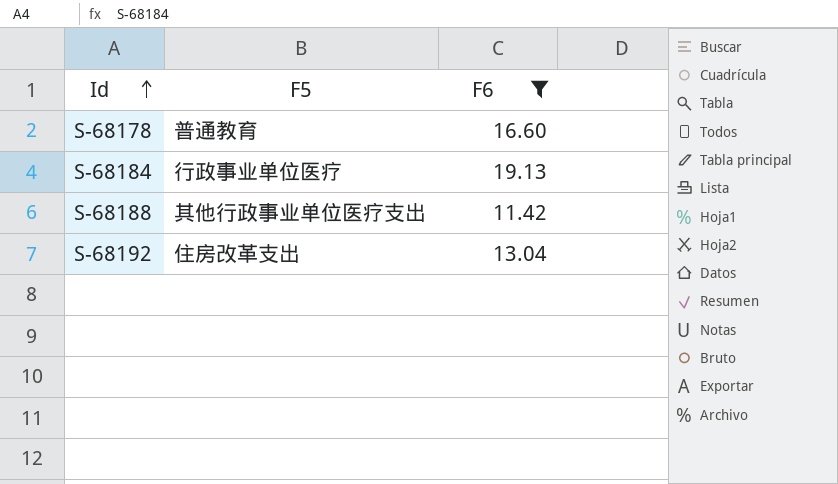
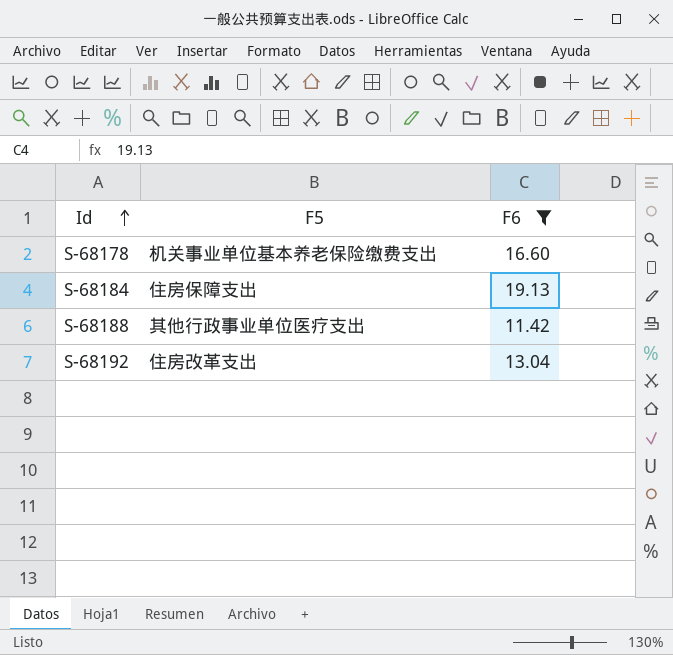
S-68178 | F5: 普通教育 -> 机关事业单位基本养老保险缴费支出
S-68184 | F5: 行政事业单位医疗 -> 住房保障支出

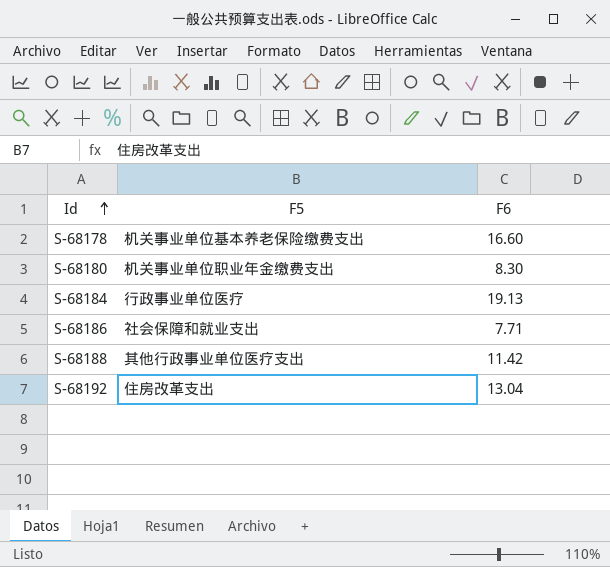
filter: F6 >= 11.42 -> none
S-68184 | F5: 住房保障支出 -> 行政事业单位医疗

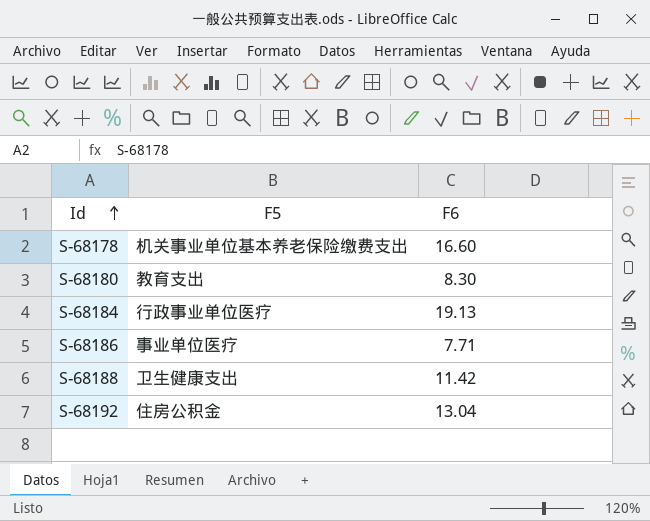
S-68180 | F5: 机关事业单位职业年金缴费支出 -> 教育支出
S-68186 | F5: 社会保障和就业支出 -> 事业单位医疗
S-68188 | F5: 其他行政事业单位医疗支出 -> 卫生健康支出
S-68192 | F5: 住房改革支出 -> 住房公积金

